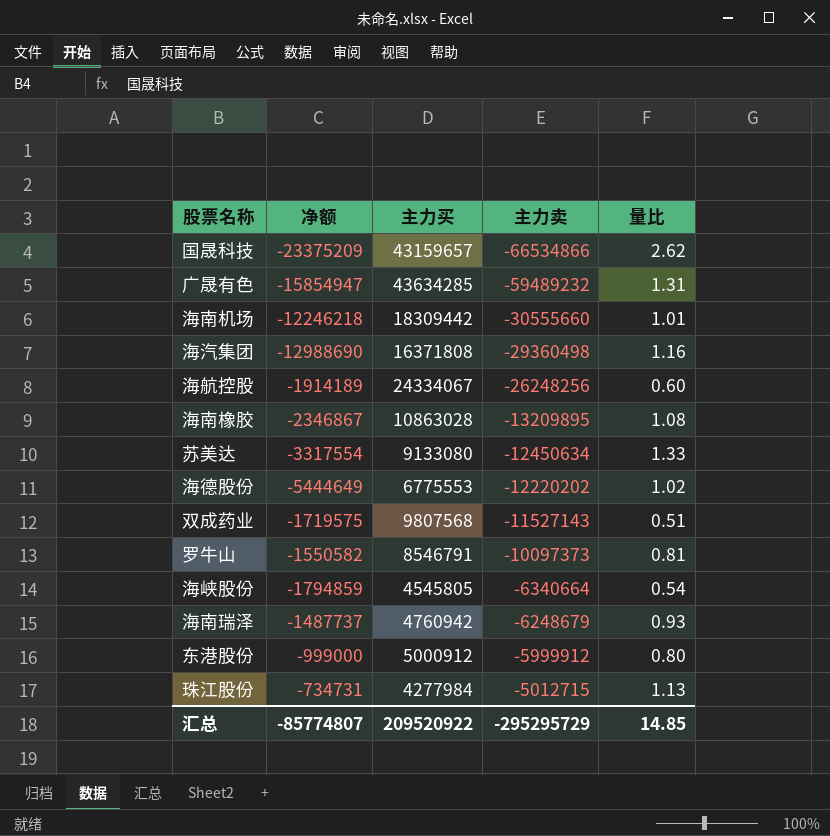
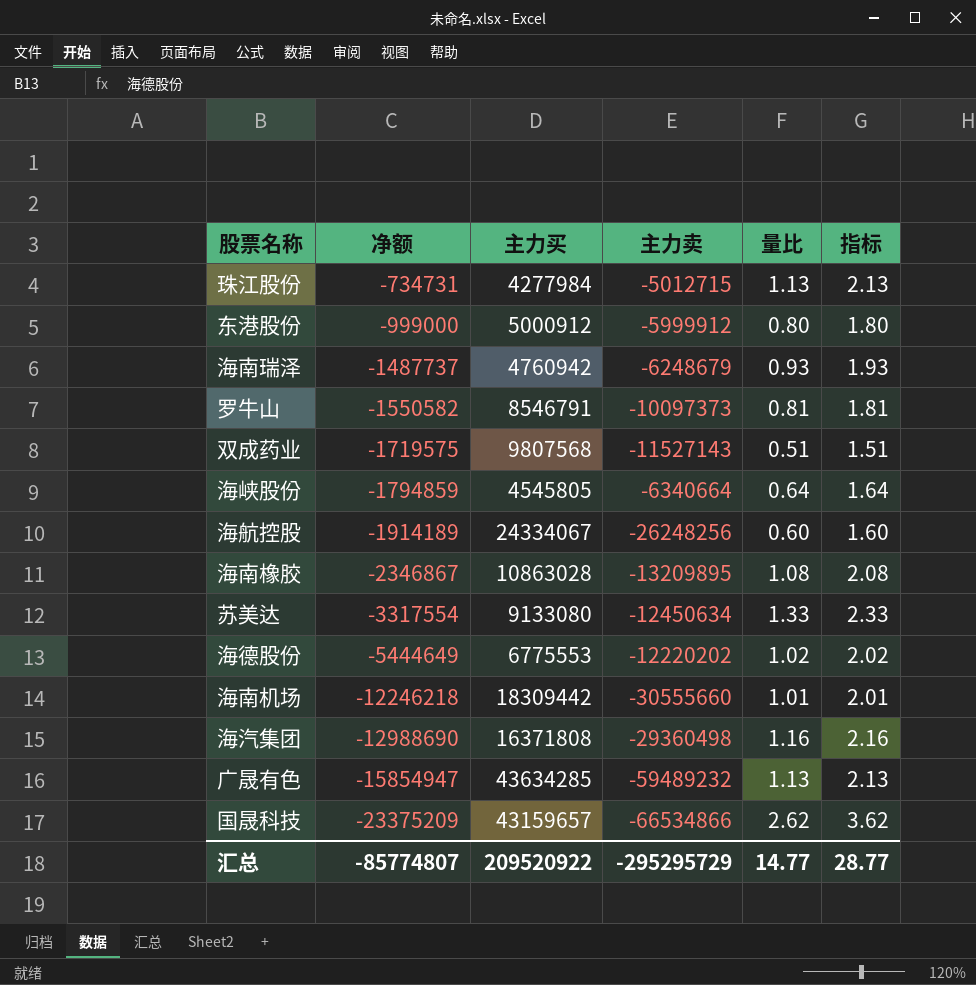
row order: 主力卖 ascending -> 净额 descending
column 指标 | formula: none -> [量比] + 1
海峡股份 | 量比: 0.54 -> 0.64
广晟有色 | 量比: 1.31 -> 1.13
汇总 | 量比: 14.85 -> 14.77

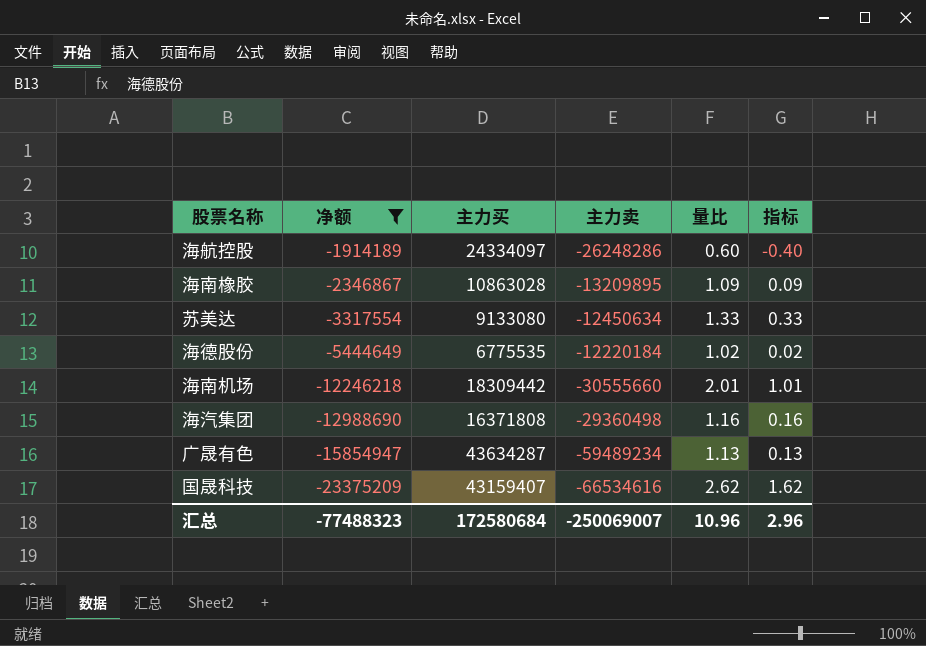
filter: none -> 净额 <= -1914189
column 指标 | formula: [量比] + 1 -> [量比] - 1
海航控股 | 主力买: 24334067 -> 24334097
海航控股 | 主力卖: -26248256 -> -26248286
海南橡胶 | 量比: 1.08 -> 1.09
海德股份 | 主力买: 6775553 -> 6775535
海德股份 | 主力卖: -12220202 -> -12220184
海南机场 | 量比: 1.01 -> 2.01
广晟有色 | 主力买: 43634285 -> 43634287
广晟有色 | 主力卖: -59489232 -> -59489234
国晟科技 | 主力买: 43159657 -> 43159407
国晟科技 | 主力卖: -66534866 -> -66534616
汇总 | 净额: -85774807 -> -77488323
汇总 | 主力买: 209520922 -> 172580684
汇总 | 主力卖: -295295729 -> -250069007
汇总 | 量比: 14.77 -> 10.96
汇总 | 指标: 28.77 -> 2.96

